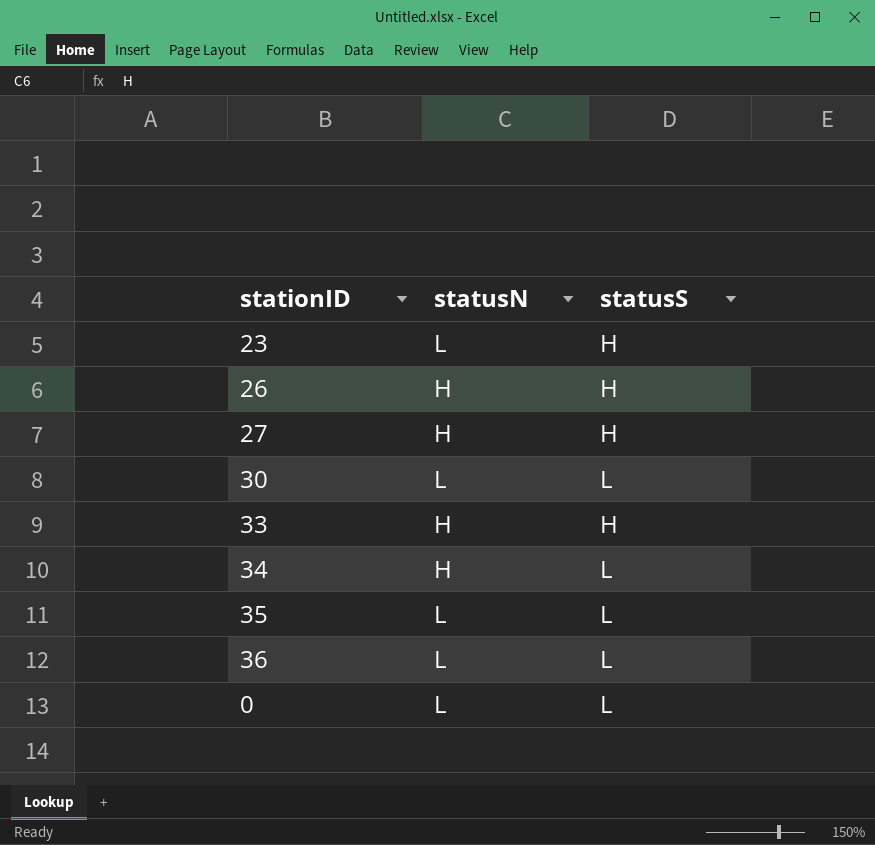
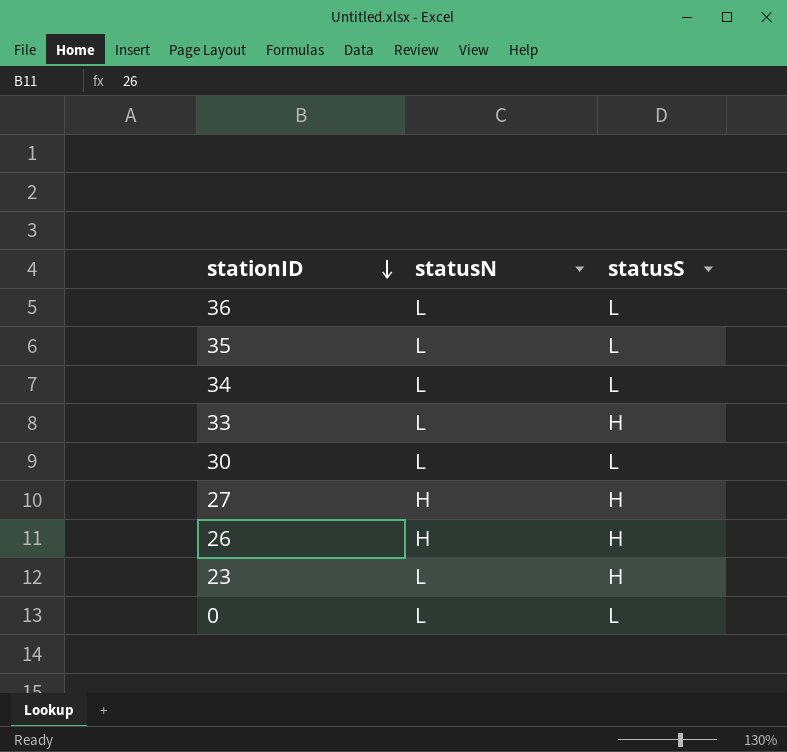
row order: none -> stationID descending
34 | statusN: H -> L
33 | statusN: H -> L

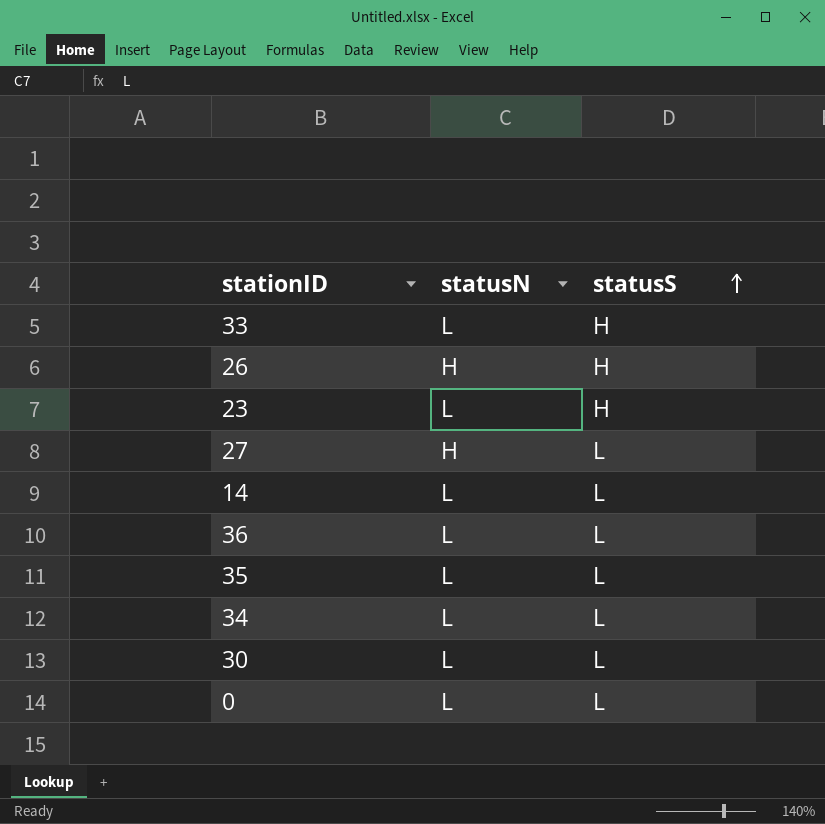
row order: stationID descending -> statusS ascending
27 | statusS: H -> L
row 14: none -> L | L

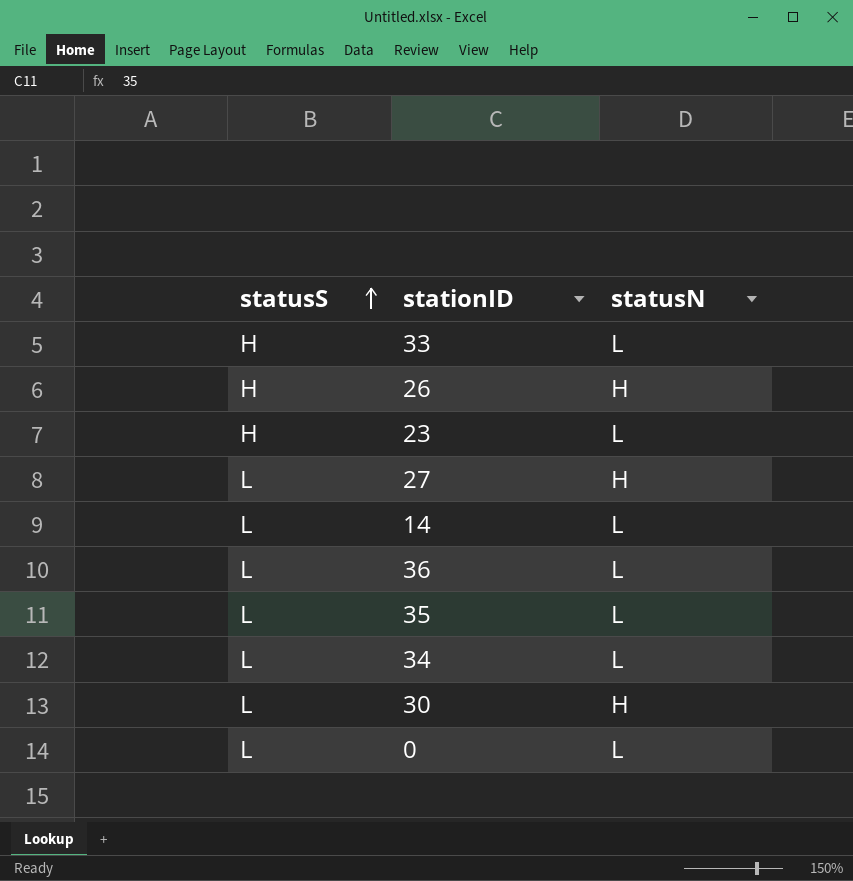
column statusS | position: 3 -> 1
30 | statusN: L -> H

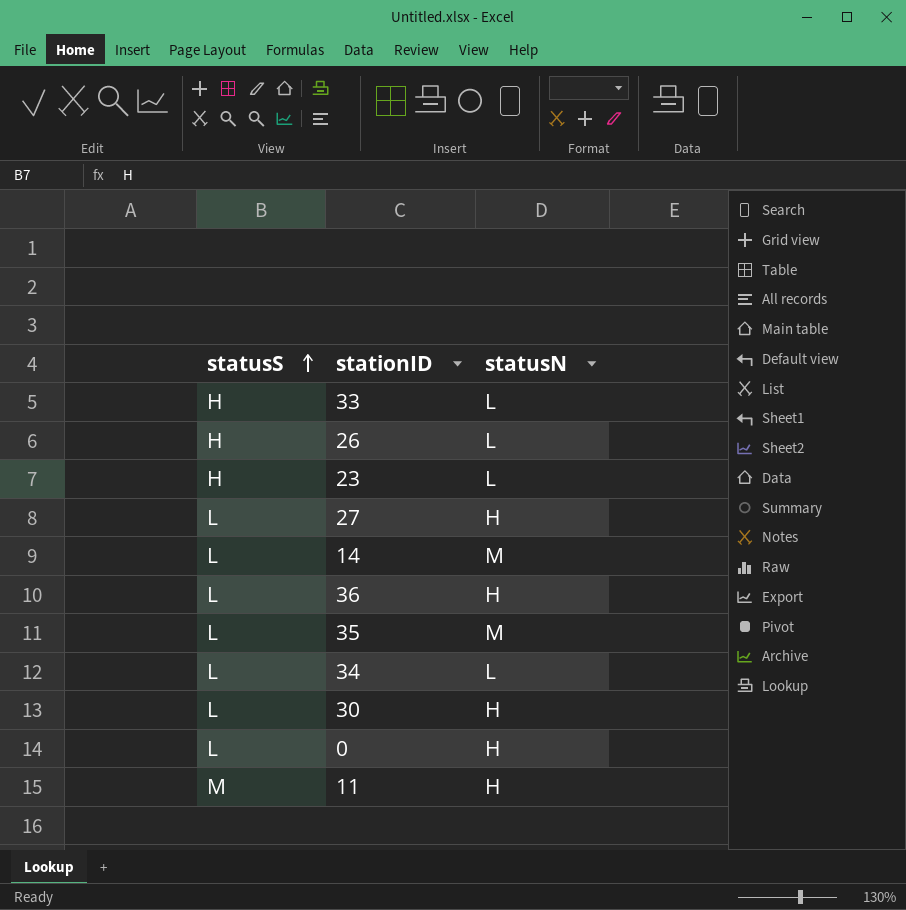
26 | statusN: H -> L
14 | statusN: L -> M
36 | statusN: L -> H
35 | statusN: L -> M
0 | statusN: L -> H
row 11: none -> M | H

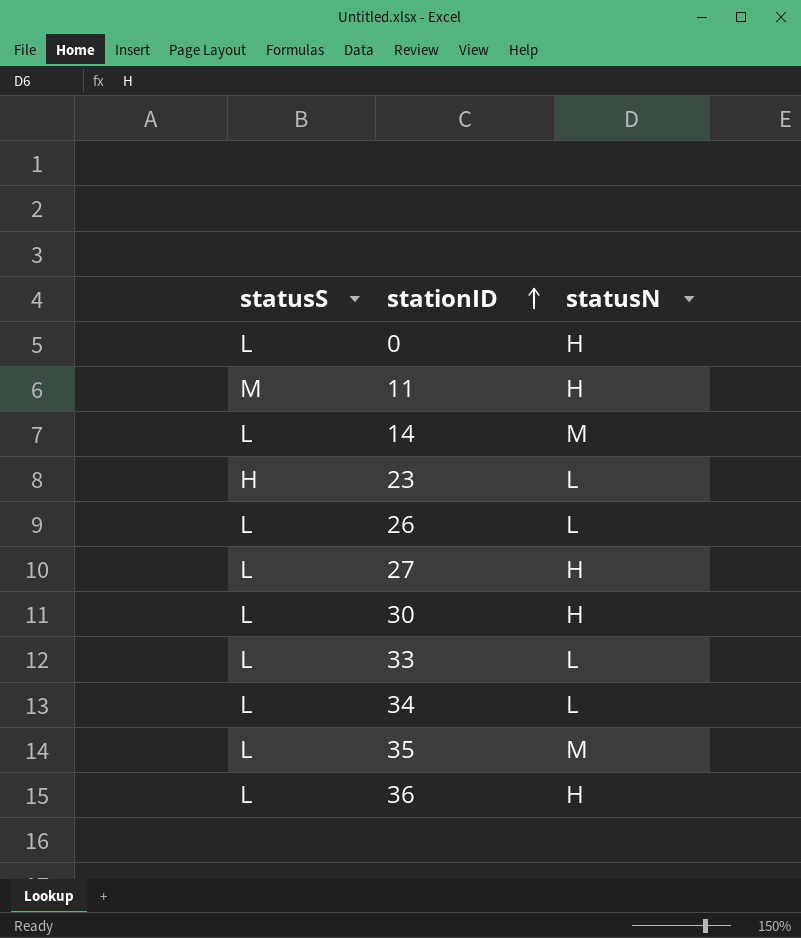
row order: statusS ascending -> stationID ascending
26 | statusS: H -> L
33 | statusS: H -> L

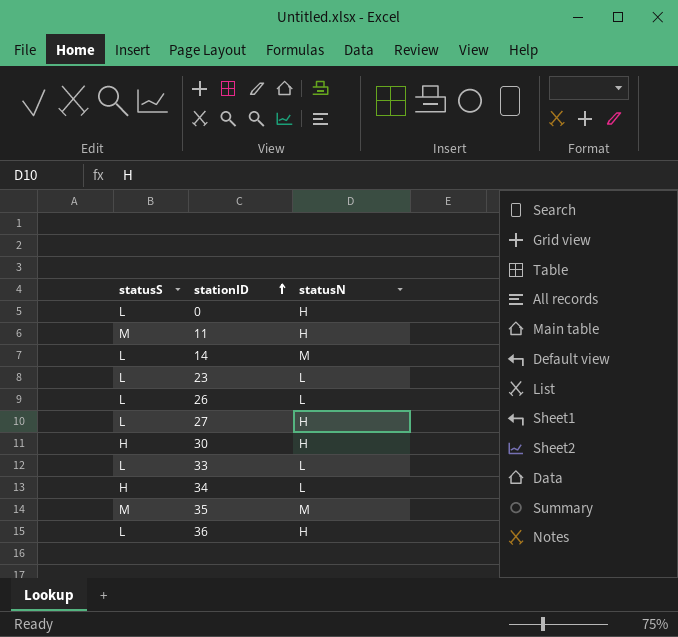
23 | statusS: H -> L
30 | statusS: L -> H
34 | statusS: L -> H
35 | statusS: L -> M

